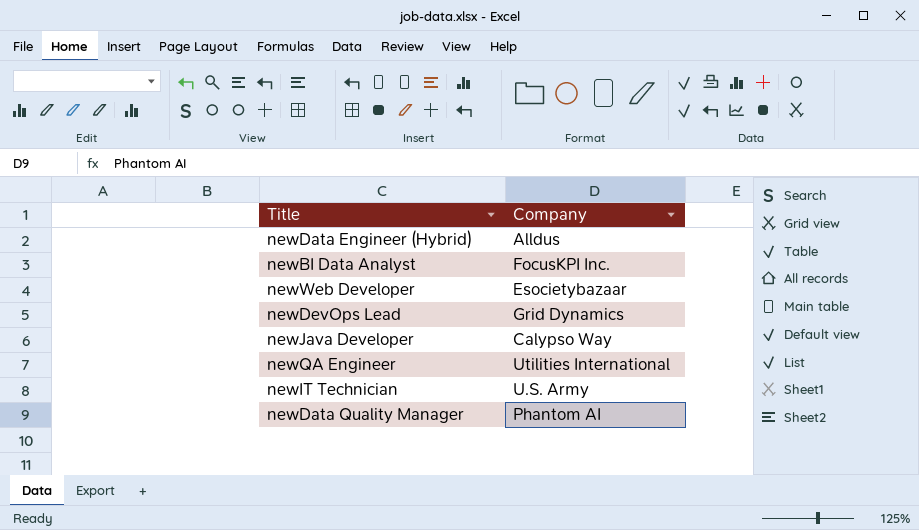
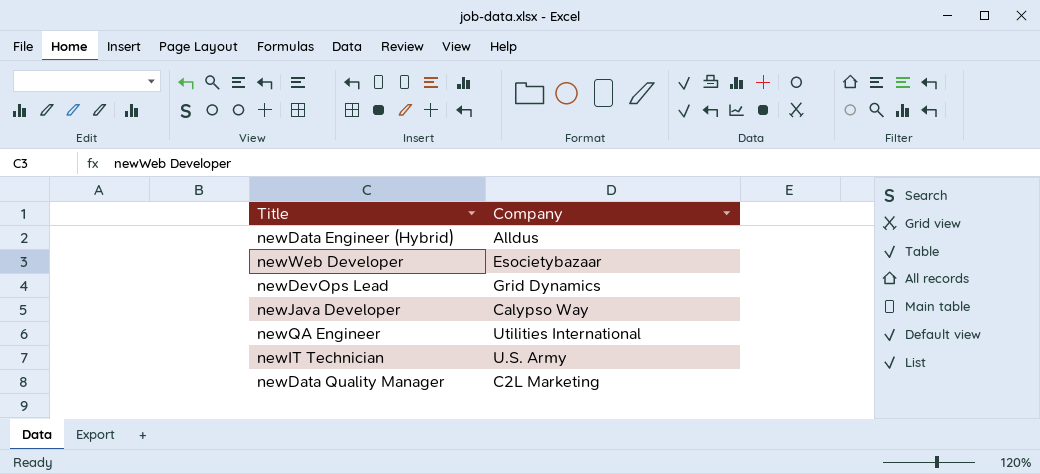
row newBI Data Analyst: FocusKPI Inc. -> none
newData Quality Manager | Company: Phantom AI -> C2L Marketing

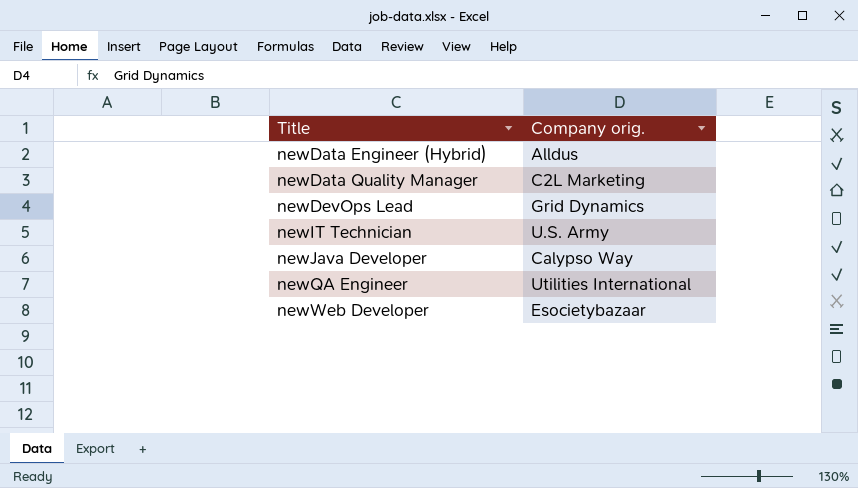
row order: none -> Title ascending
column name: Company -> Company orig.

